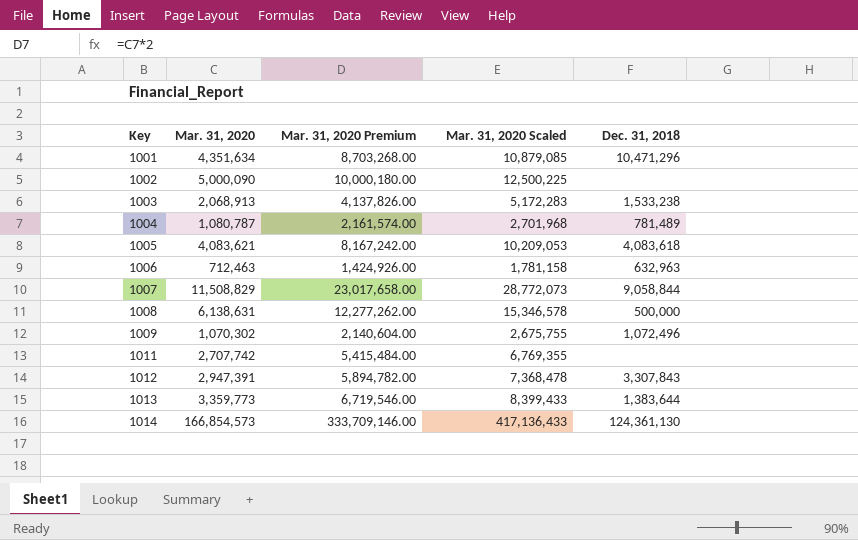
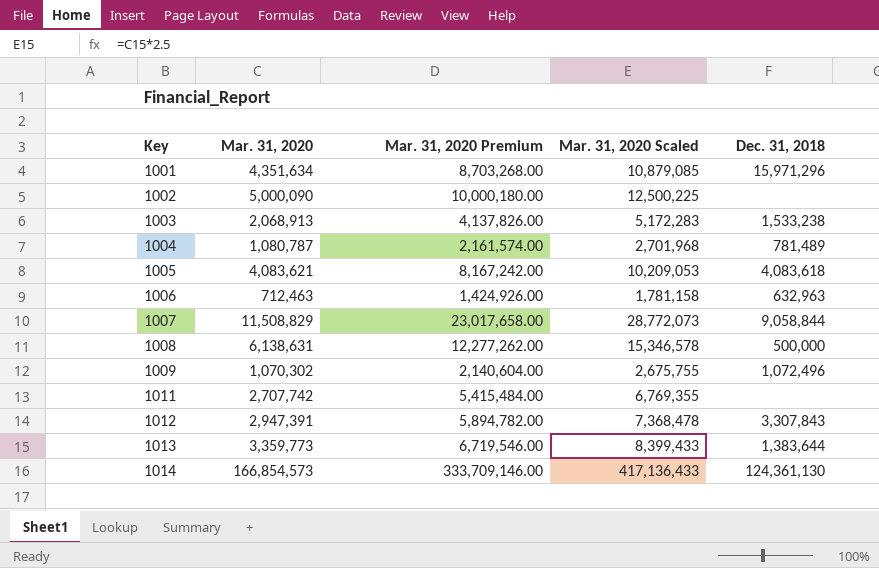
1001 | Dec. 31, 2018: 10,471,296 -> 15,971,296

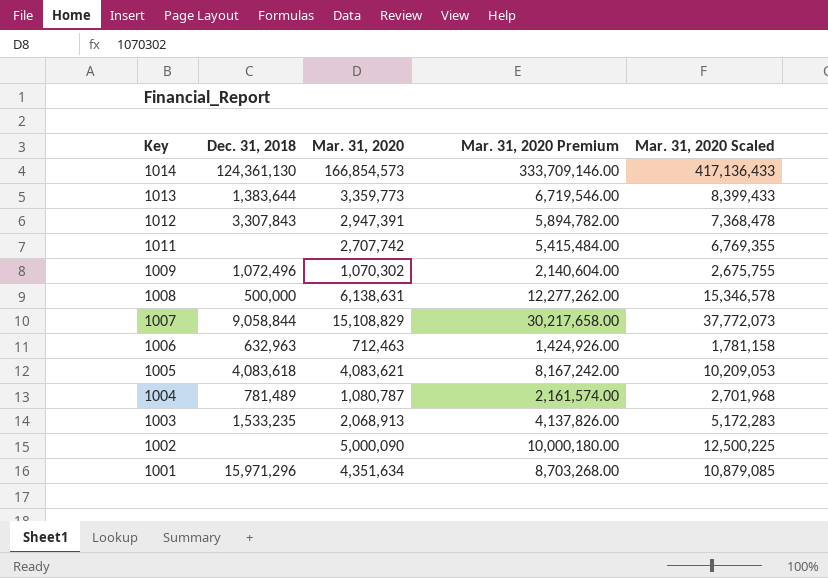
row order: Key ascending -> Key descending
column Dec. 31, 2018 | position: 5 -> 2
1007 | Mar. 31, 2020: 11,508,829 -> 15,108,829
1007 | Mar. 31, 2020 Premium: 23,017,658.00 -> 30,217,658.00
1007 | Mar. 31, 2020 Scaled: 28,772,073 -> 37,772,073
1003 | Dec. 31, 2018: 1,533,238 -> 1,533,235

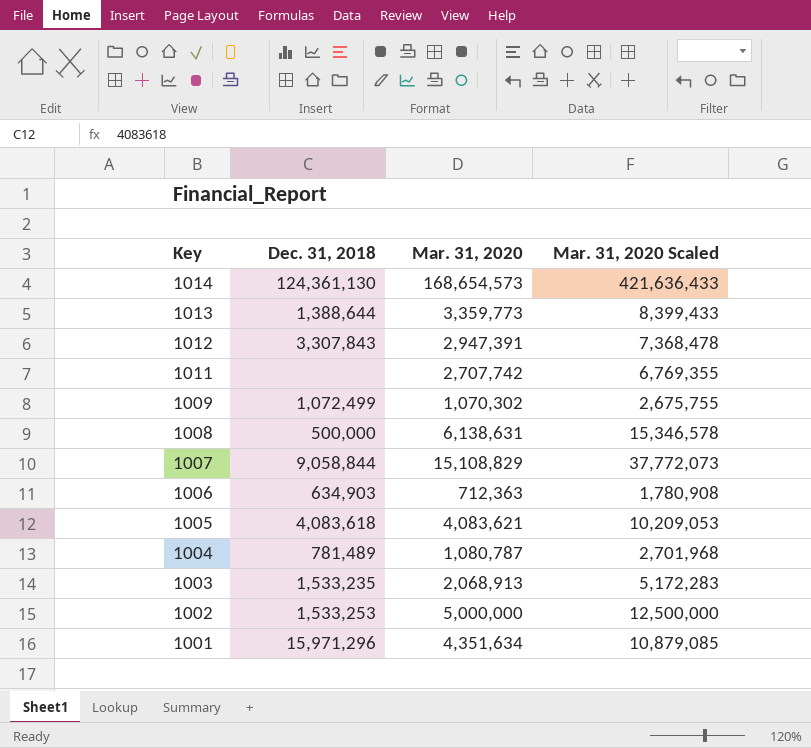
column Mar. 31, 2020 Premium | formula: [Mar. 31, 2020] * 2 -> none
1014 | Mar. 31, 2020: 166,854,573 -> 168,654,573
1014 | Mar. 31, 2020 Scaled: 417,136,433 -> 421,636,433
1013 | Dec. 31, 2018: 1,383,644 -> 1,388,644
1009 | Dec. 31, 2018: 1,072,496 -> 1,072,499
1006 | Dec. 31, 2018: 632,963 -> 634,903
1006 | Mar. 31, 2020: 712,463 -> 712,363
1006 | Mar. 31, 2020 Scaled: 1,781,158 -> 1,780,908
1002 | Dec. 31, 2018: none -> 1,533,253
1002 | Mar. 31, 2020: 5,000,090 -> 5,000,000
1002 | Mar. 31, 2020 Scaled: 12,500,225 -> 12,500,000

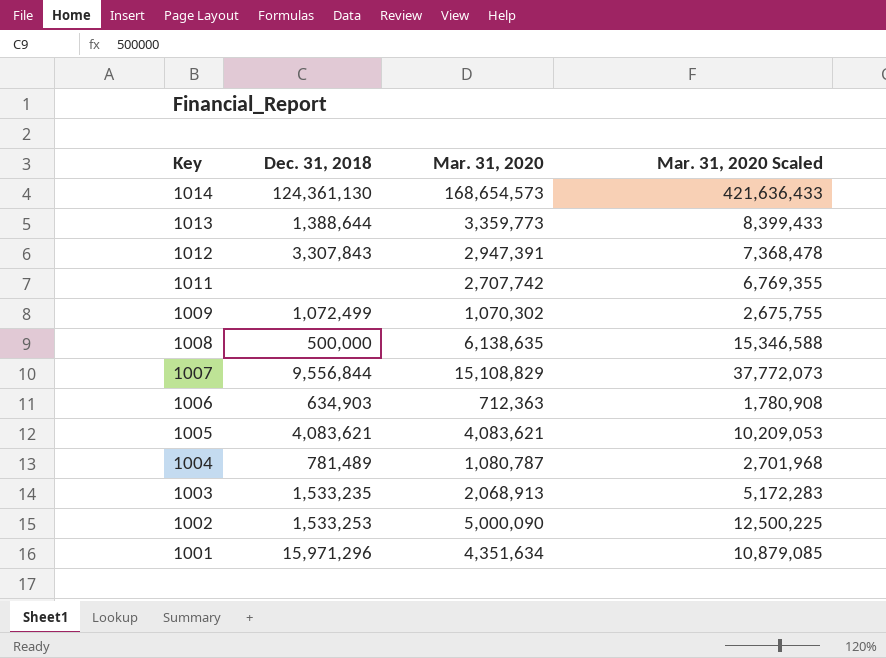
1008 | Mar. 31, 2020: 6,138,631 -> 6,138,635
1008 | Mar. 31, 2020 Scaled: 15,346,578 -> 15,346,588
1007 | Dec. 31, 2018: 9,058,844 -> 9,556,844
1005 | Dec. 31, 2018: 4,083,618 -> 4,083,621
1002 | Mar. 31, 2020: 5,000,000 -> 5,000,090
1002 | Mar. 31, 2020 Scaled: 12,500,000 -> 12,500,225

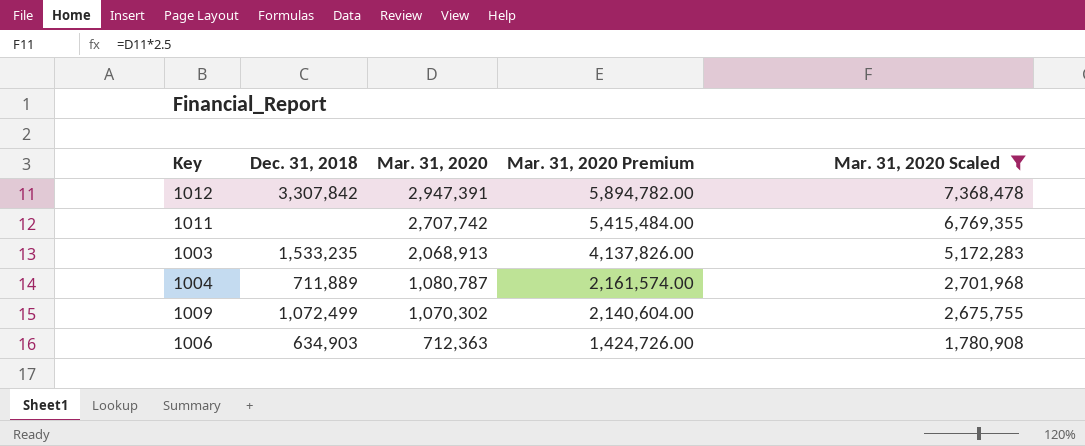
filter: none -> Mar. 31, 2020 Scaled <= 7,368,478
row order: Key descending -> Mar. 31, 2020 descending
column Mar. 31, 2020 Premium | formula: none -> [Mar. 31, 2020] * 2
1012 | Dec. 31, 2018: 3,307,843 -> 3,307,842
1004 | Dec. 31, 2018: 781,489 -> 711,889

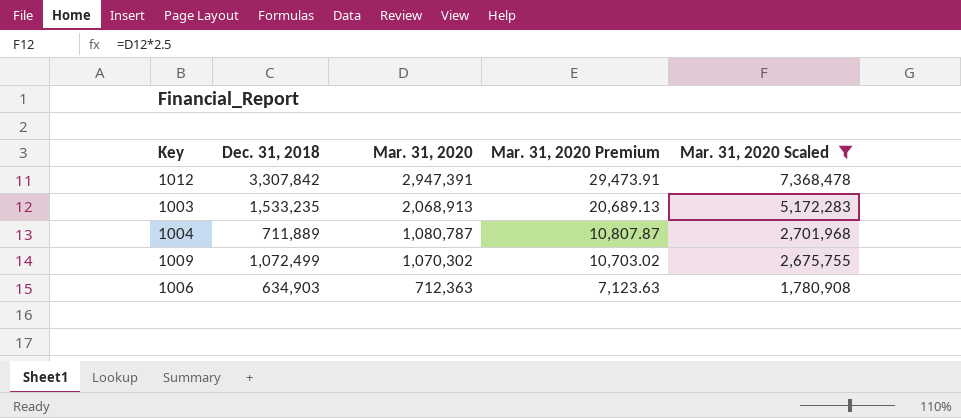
column Mar. 31, 2020 Premium | formula: [Mar. 31, 2020] * 2 -> [Mar. 31, 2020] * 0.01
row 1011: none | 2,707,742 | 5,415,484.00 | 6,769,355 -> none

